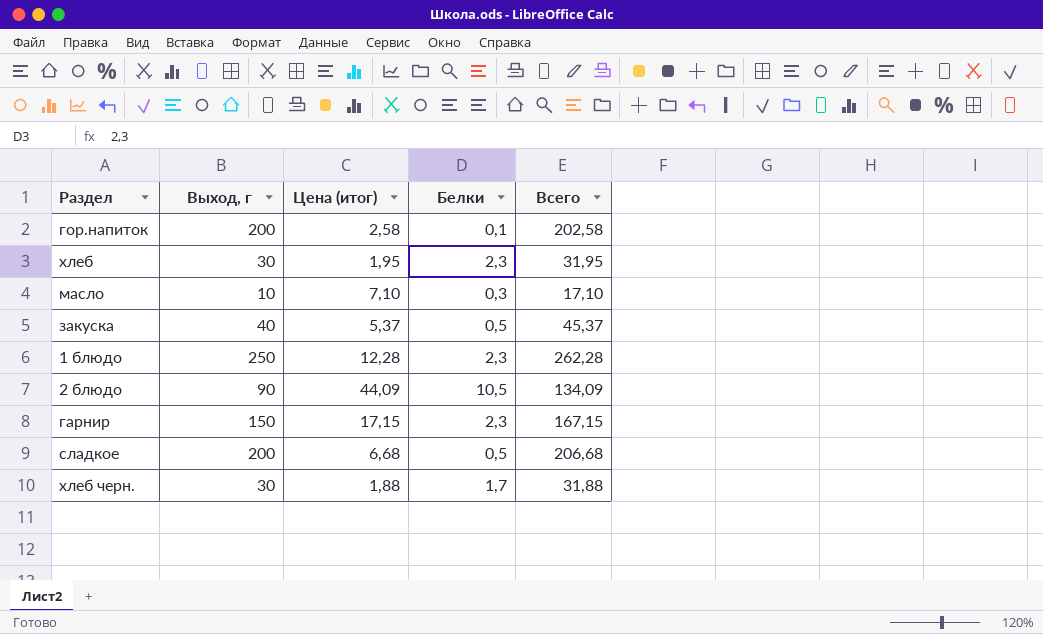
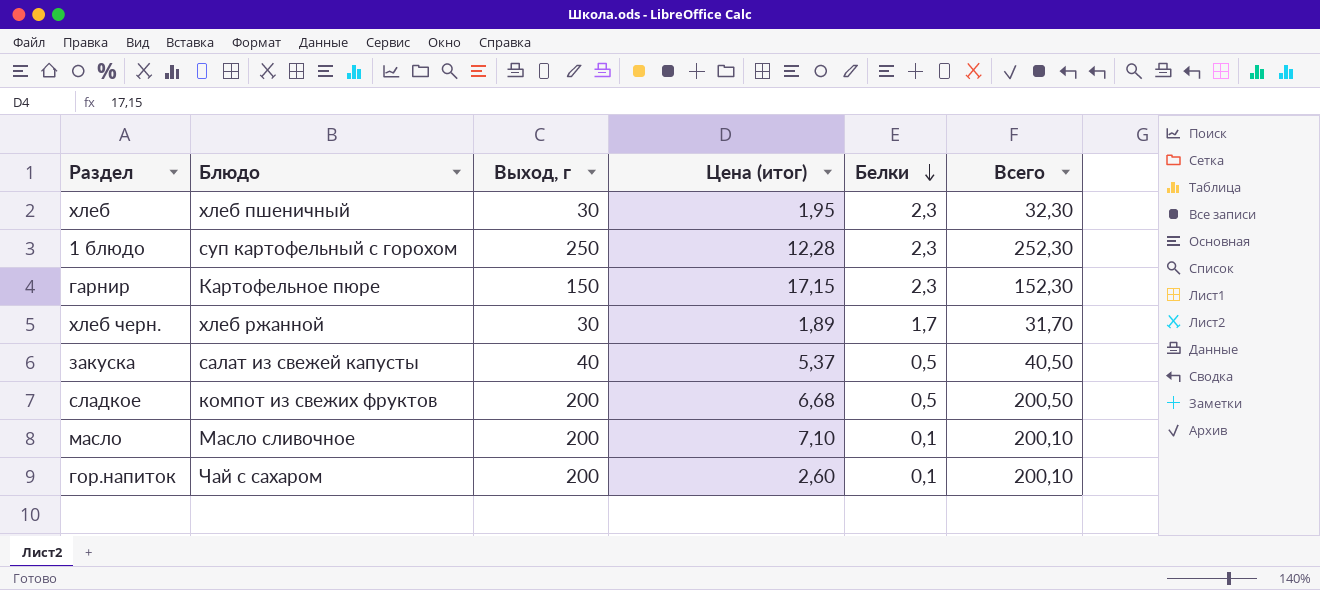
row order: none -> Белки descending
column Блюдо | position: none -> 2
column Всего | formula: [Выход, г] + [Цена (итог)] -> [Выход, г] + [Белки]
row 2 блюдо: 90 | 44,09 | 10,5 | 134,09 -> none
хлеб черн. | Цена (итог): 1,88 -> 1,89
масло | Выход, г: 10 -> 200
масло | Белки: 0,3 -> 0,1
гор.напиток | Цена (итог): 2,58 -> 2,60

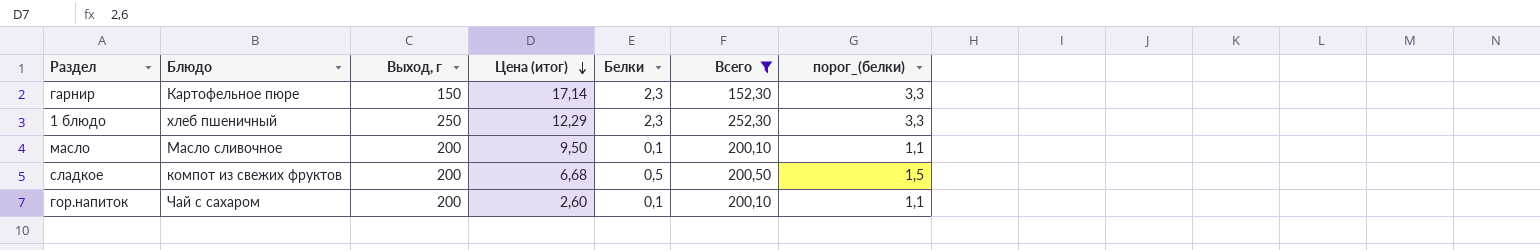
filter: none -> Всего >= 152,30
row order: Белки descending -> Цена (итог) descending
column порог_(белки) | formula: none -> [Белки] + 1
гарнир | Цена (итог): 17,15 -> 17,14
1 блюдо | Блюдо: суп картофельный с горохом -> хлеб пшеничный
1 блюдо | Цена (итог): 12,28 -> 12,29
масло | Цена (итог): 7,10 -> 9,50

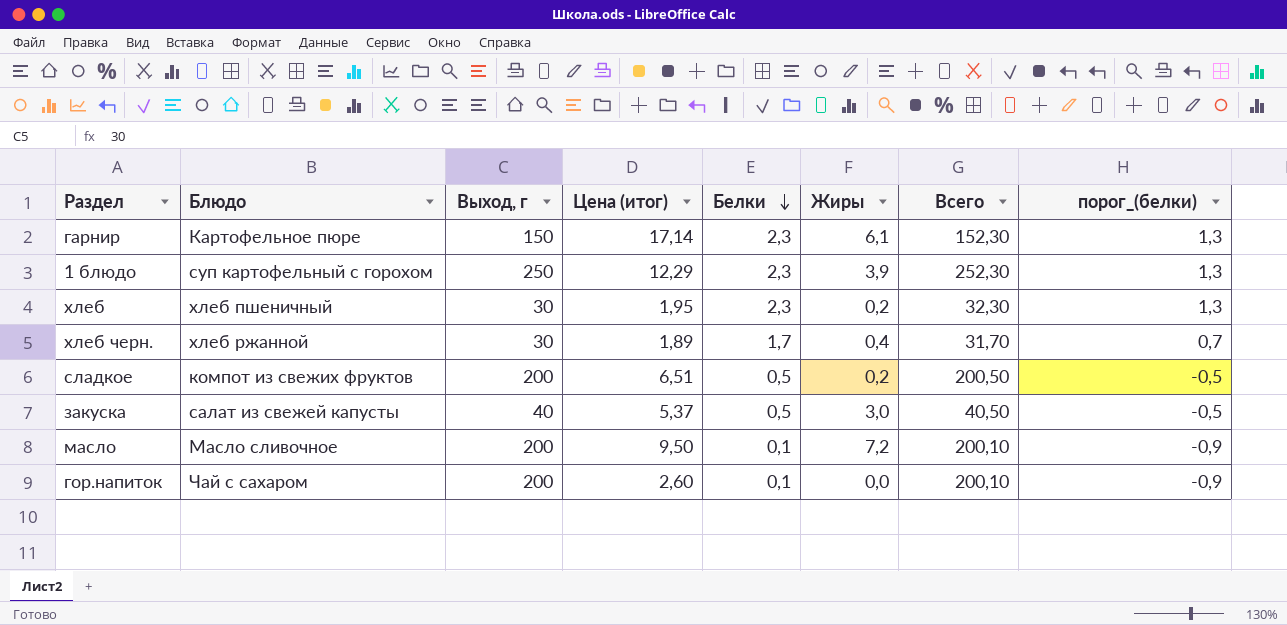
filter: Всего >= 152,30 -> none
row order: Цена (итог) descending -> Белки descending
column Жиры | position: none -> 6
column порог_(белки) | formula: [Белки] + 1 -> [Белки] - 1
1 блюдо | Блюдо: хлеб пшеничный -> суп картофельный с горохом
сладкое | Цена (итог): 6,68 -> 6,51

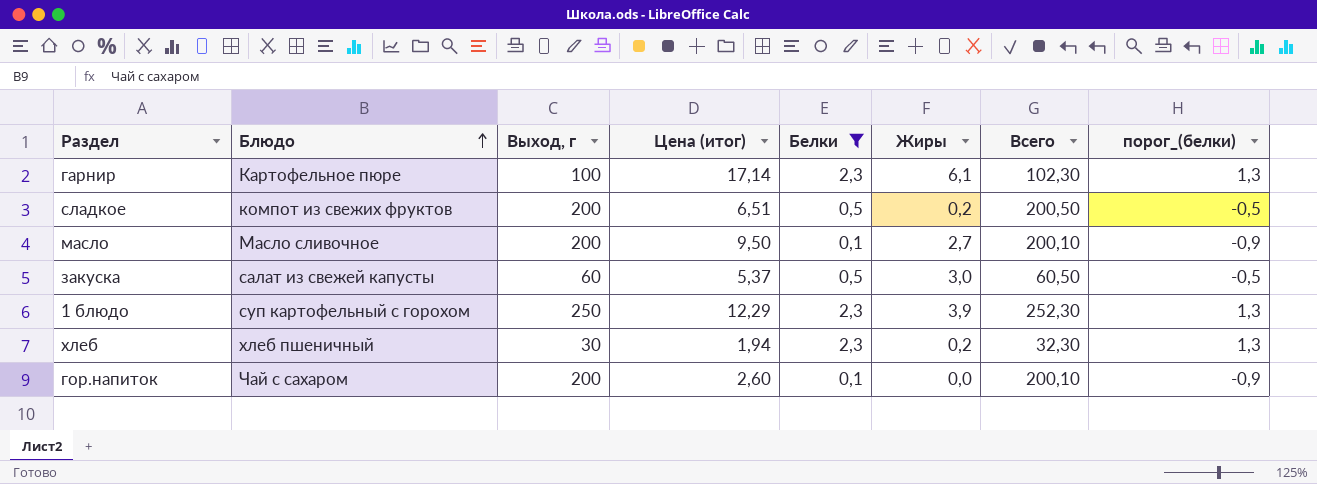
filter: none -> Белки != 1,7
row order: Белки descending -> Блюдо ascending
гарнир | Выход, г: 150 -> 100
гарнир | Всего: 152,30 -> 102,30
масло | Жиры: 7,2 -> 2,7
закуска | Выход, г: 40 -> 60
закуска | Всего: 40,50 -> 60,50
хлеб | Цена (итог): 1,95 -> 1,94

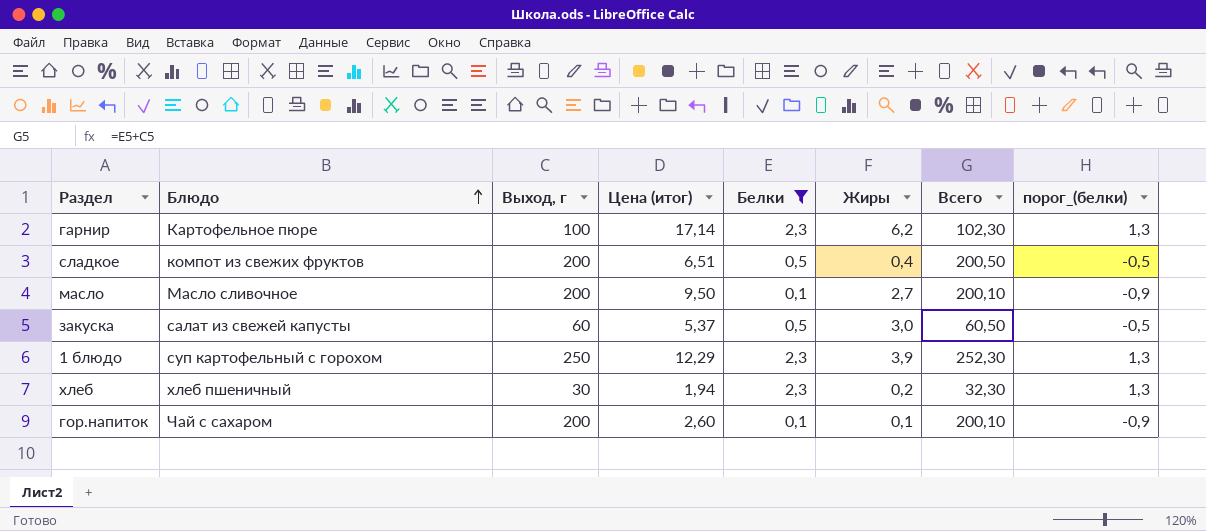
гарнир | Жиры: 6,1 -> 6,2
сладкое | Жиры: 0,2 -> 0,4
гор.напиток | Жиры: 0,0 -> 0,1

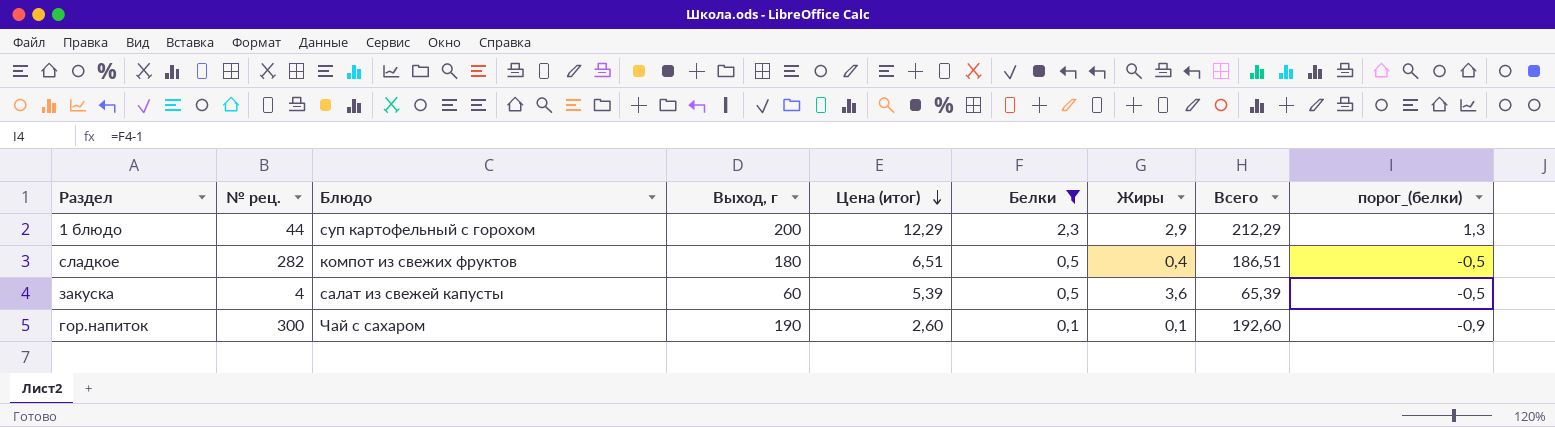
row order: Блюдо ascending -> Цена (итог) descending
column № рец. | position: none -> 2
column Всего | formula: [Выход, г] + [Белки] -> [Выход, г] + [Цена (итог)]
row гарнир: Картофельное пюре | 100 | 17,14 | 2,3 | 6,2 | 102,30 | 1,3 -> none
row масло: Масло сливочное | 200 | 9,50 | 0,1 | 2,7 | 200,10 | -0,9 -> none
row хлеб: хлеб пшеничный | 30 | 1,94 | 2,3 | 0,2 | 32,30 | 1,3 -> none
1 блюдо | Выход, г: 250 -> 200
1 блюдо | Жиры: 3,9 -> 2,9
сладкое | Выход, г: 200 -> 180
закуска | Цена (итог): 5,37 -> 5,39
закуска | Жиры: 3,0 -> 3,6
гор.напиток | Выход, г: 200 -> 190

